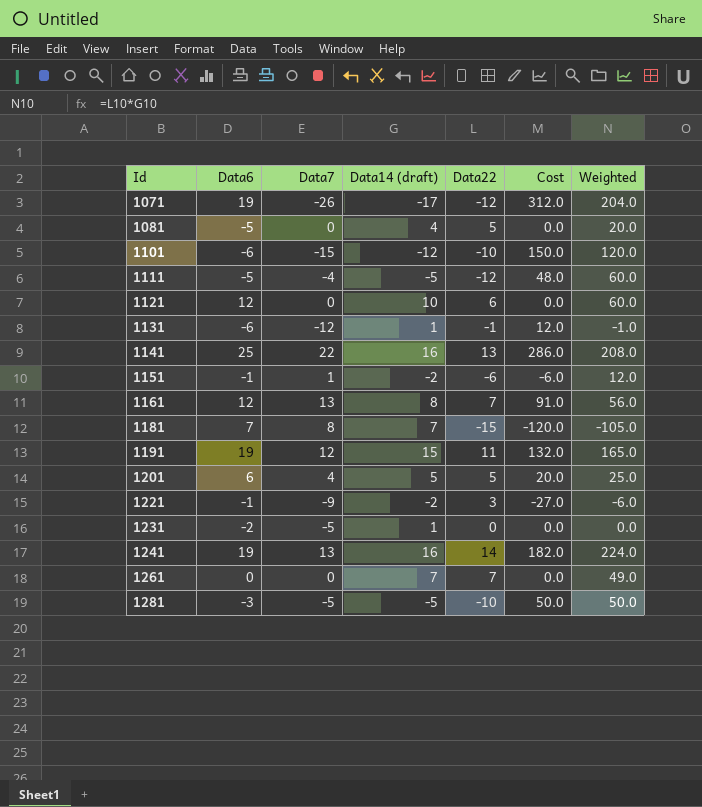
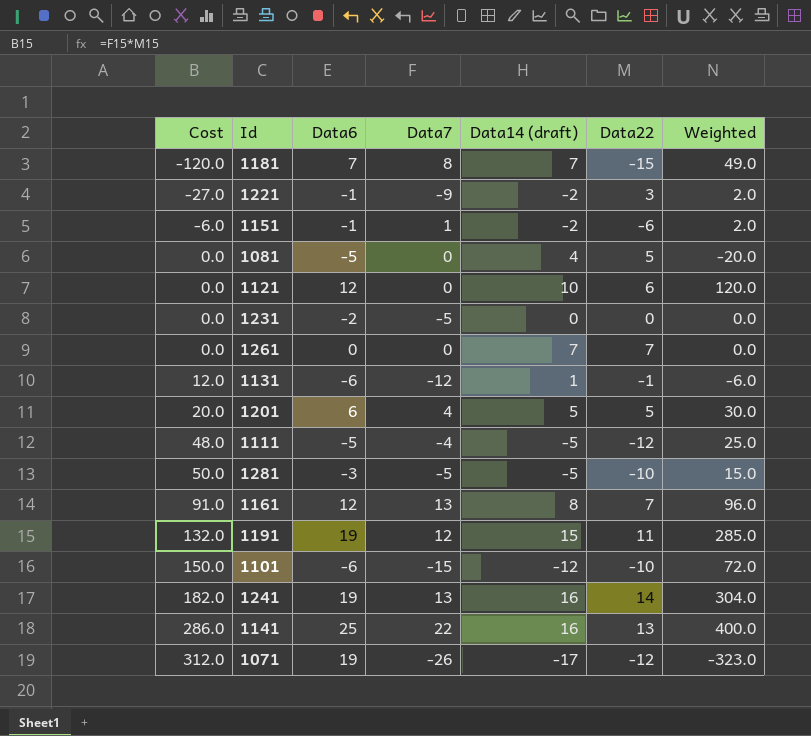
row order: Id ascending -> Cost ascending
column Cost | position: 6 -> 1
column Weighted | formula: [Data14 (draft)] * [Data22] -> [Data6] * [Data14 (draft)]
1231 | Data14 (draft): 1 -> 0

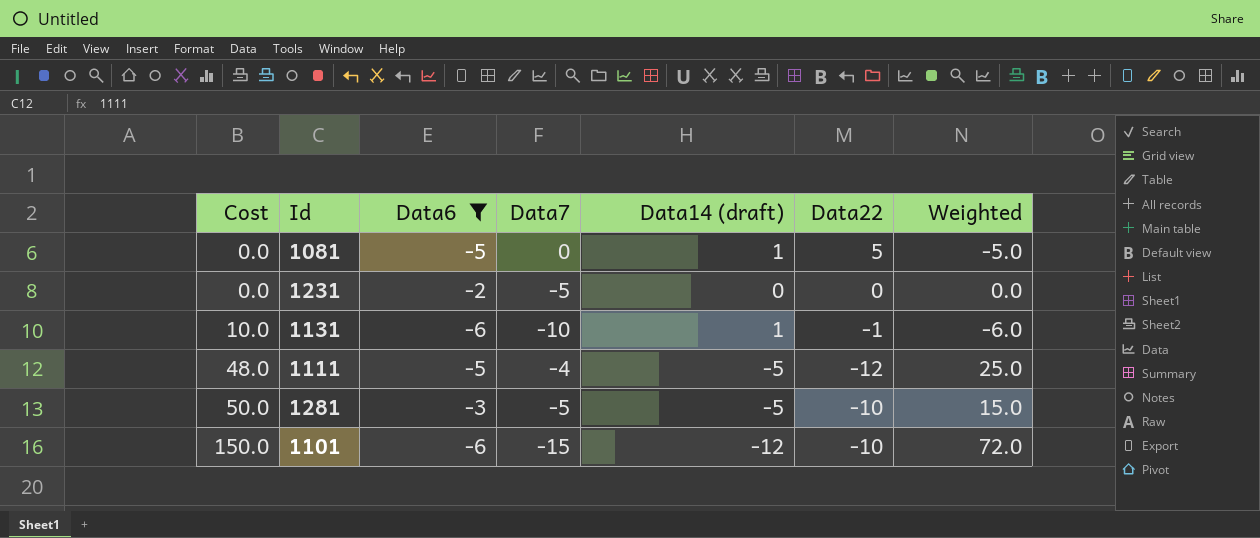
filter: none -> Data6 <= -2
1081 | Data14 (draft): 4 -> 1
1081 | Weighted: -20.0 -> -5.0
1131 | Cost: 12.0 -> 10.0
1131 | Data7: -12 -> -10

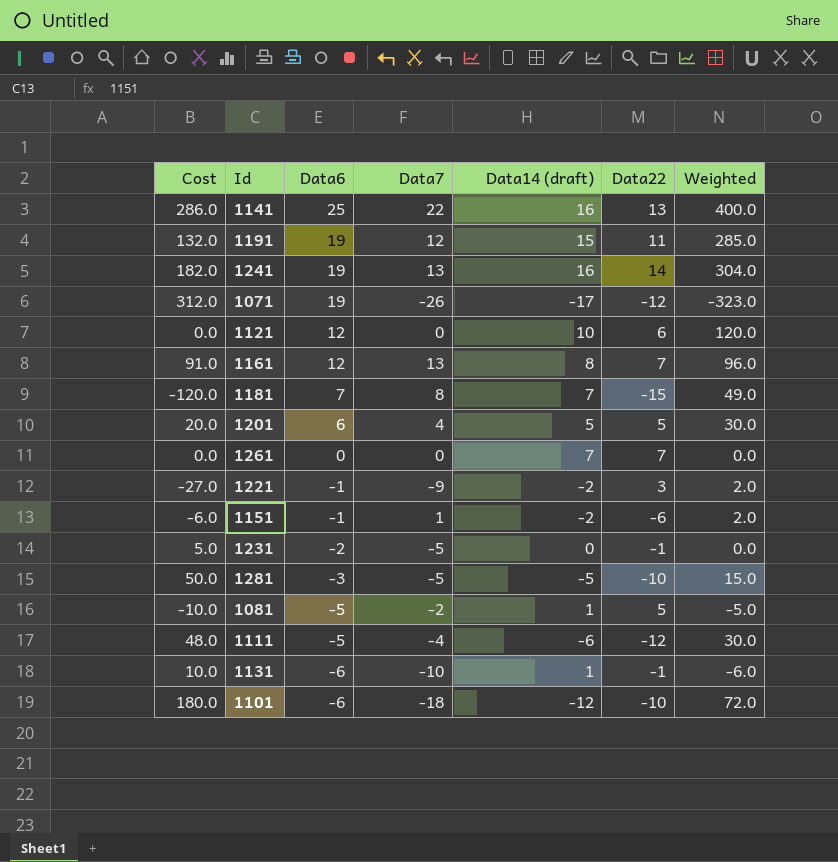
filter: Data6 <= -2 -> none
row order: Cost ascending -> Data6 descending
1231 | Cost: 0.0 -> 5.0
1231 | Data22: 0 -> -1
1081 | Cost: 0.0 -> -10.0
1081 | Data7: 0 -> -2
1111 | Data14 (draft): -5 -> -6
1111 | Weighted: 25.0 -> 30.0
1101 | Cost: 150.0 -> 180.0
1101 | Data7: -15 -> -18

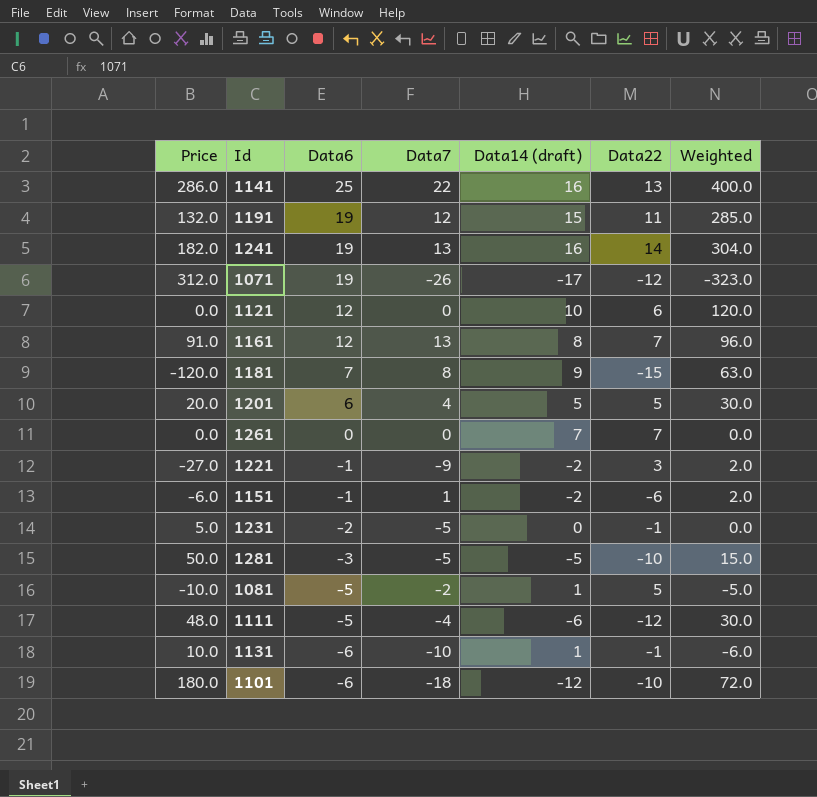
column name: Cost -> Price
1181 | Data14 (draft): 7 -> 9
1181 | Weighted: 49.0 -> 63.0

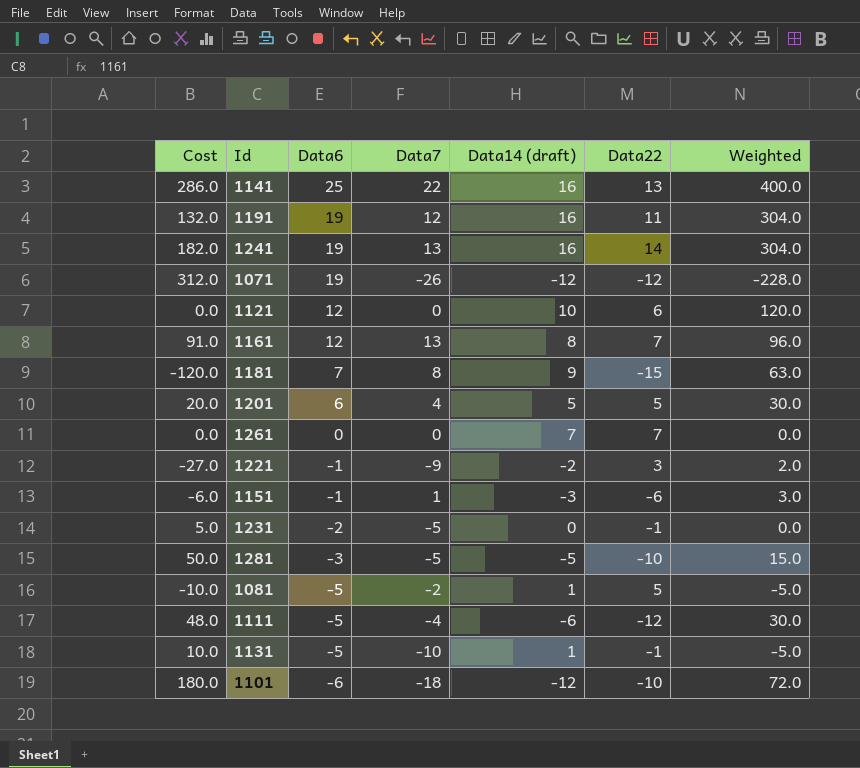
column name: Price -> Cost
1191 | Data14 (draft): 15 -> 16
1191 | Weighted: 285.0 -> 304.0
1071 | Data14 (draft): -17 -> -12
1071 | Weighted: -323.0 -> -228.0
1151 | Data14 (draft): -2 -> -3
1151 | Weighted: 2.0 -> 3.0
1131 | Data6: -6 -> -5
1131 | Weighted: -6.0 -> -5.0

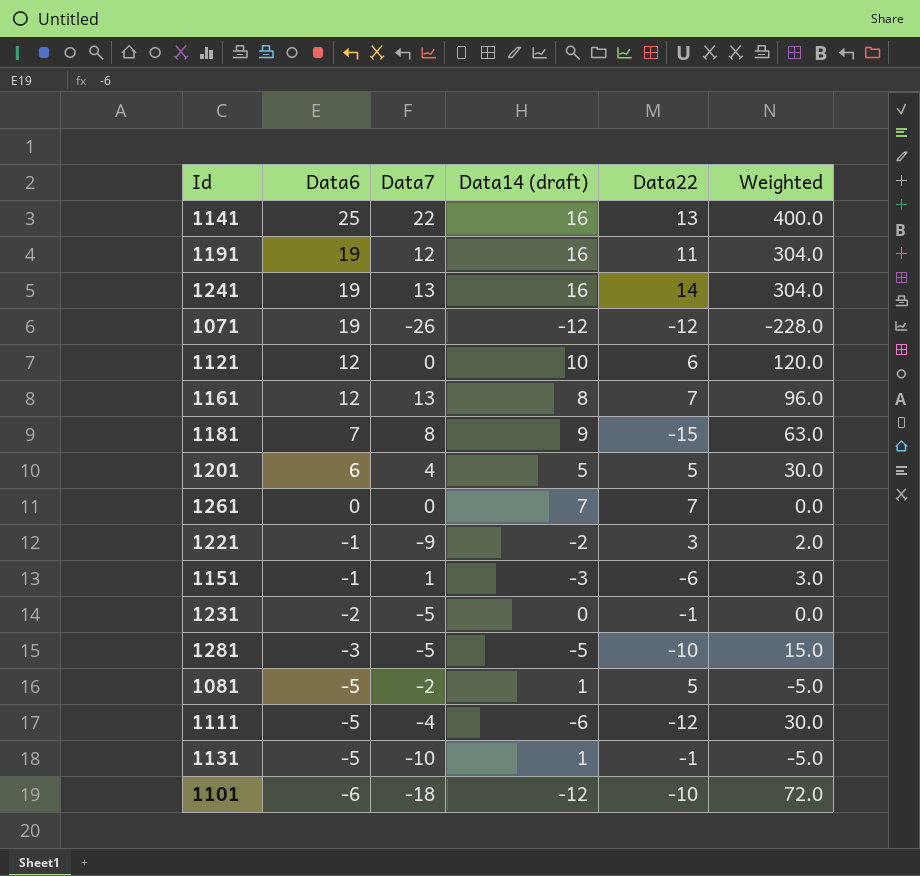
column Cost | formula: [Data7] * [Data22] -> none

